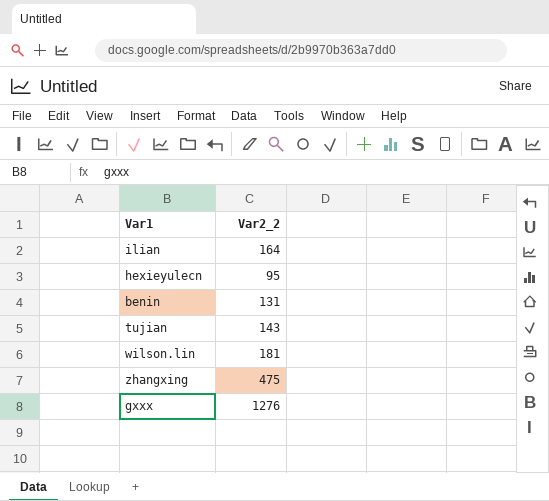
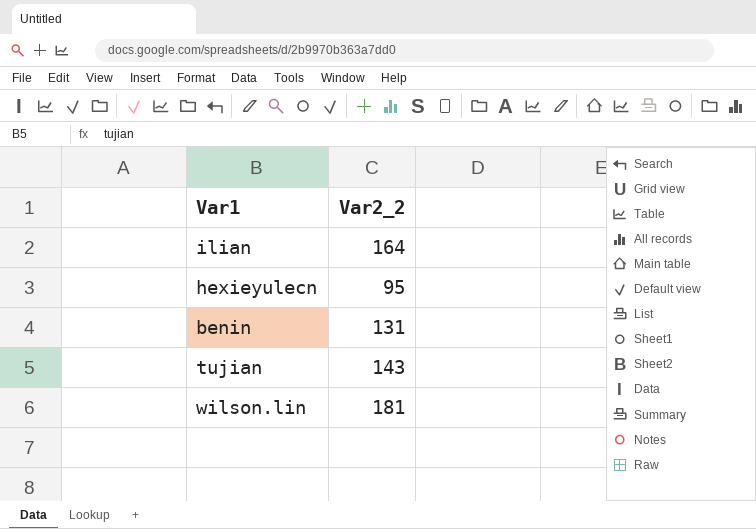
row zhangxing: 475 -> none
row gxxx: 1276 -> none

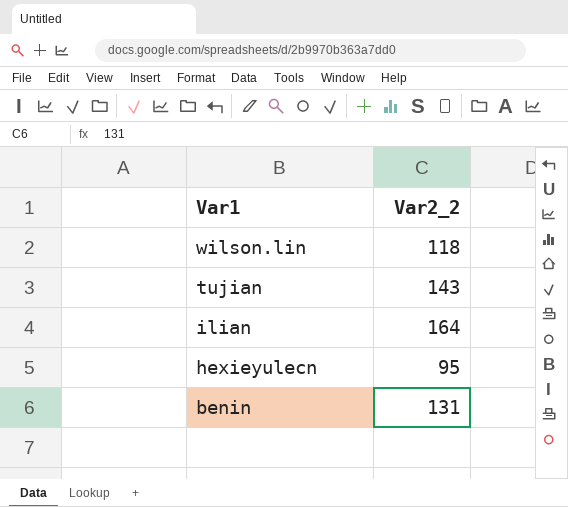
row order: none -> Var1 descending
wilson.lin | Var2_2: 181 -> 118

